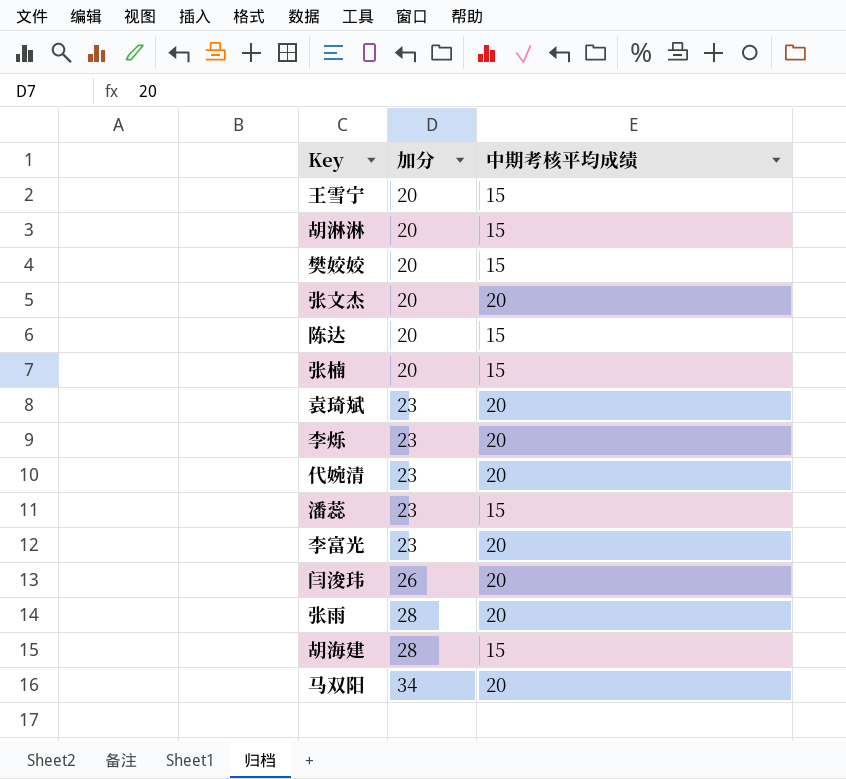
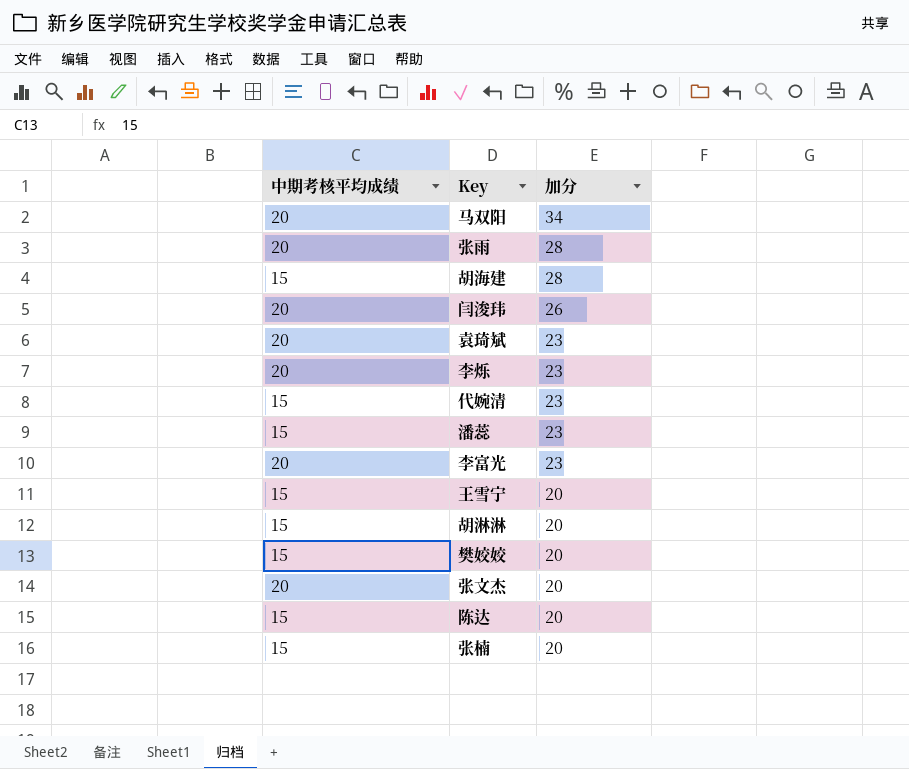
row order: 加分 ascending -> 加分 descending
column 中期考核平均成绩 | position: 3 -> 1
代婉清 | 中期考核平均成绩: 20 -> 15

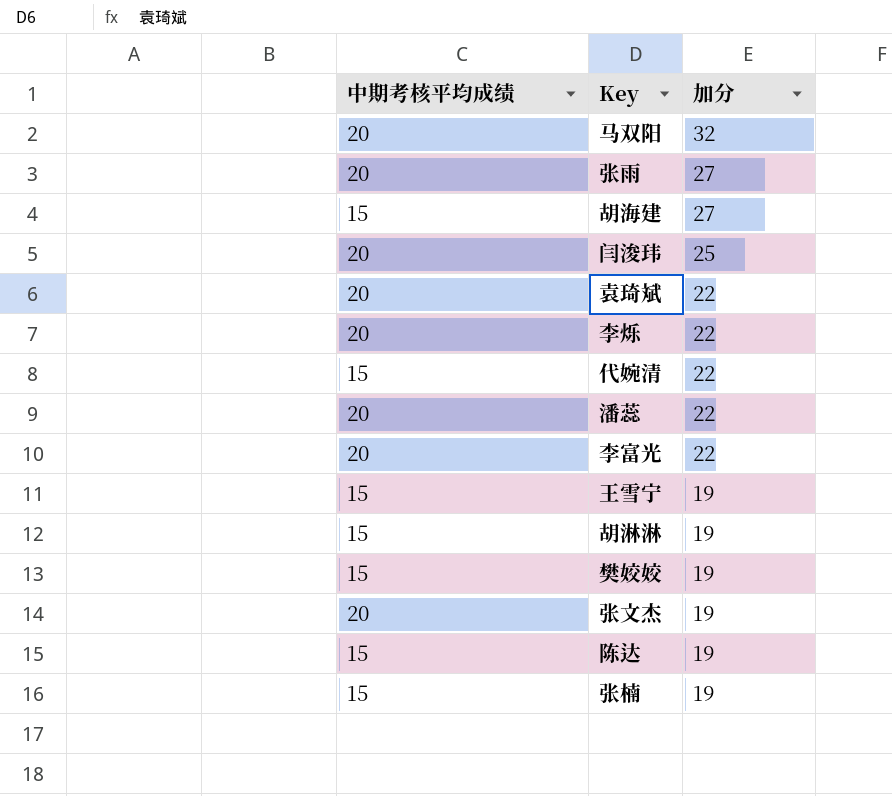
马双阳 | 加分: 34 -> 32
张雨 | 加分: 28 -> 27
胡海建 | 加分: 28 -> 27
闫浚玮 | 加分: 26 -> 25
袁琦斌 | 加分: 23 -> 22
李烁 | 加分: 23 -> 22
代婉清 | 加分: 23 -> 22
潘蕊 | 中期考核平均成绩: 15 -> 20
潘蕊 | 加分: 23 -> 22
李富光 | 加分: 23 -> 22
王雪宁 | 加分: 20 -> 19
胡淋淋 | 加分: 20 -> 19
樊姣姣 | 加分: 20 -> 19
张文杰 | 加分: 20 -> 19
陈达 | 加分: 20 -> 19
张楠 | 加分: 20 -> 19

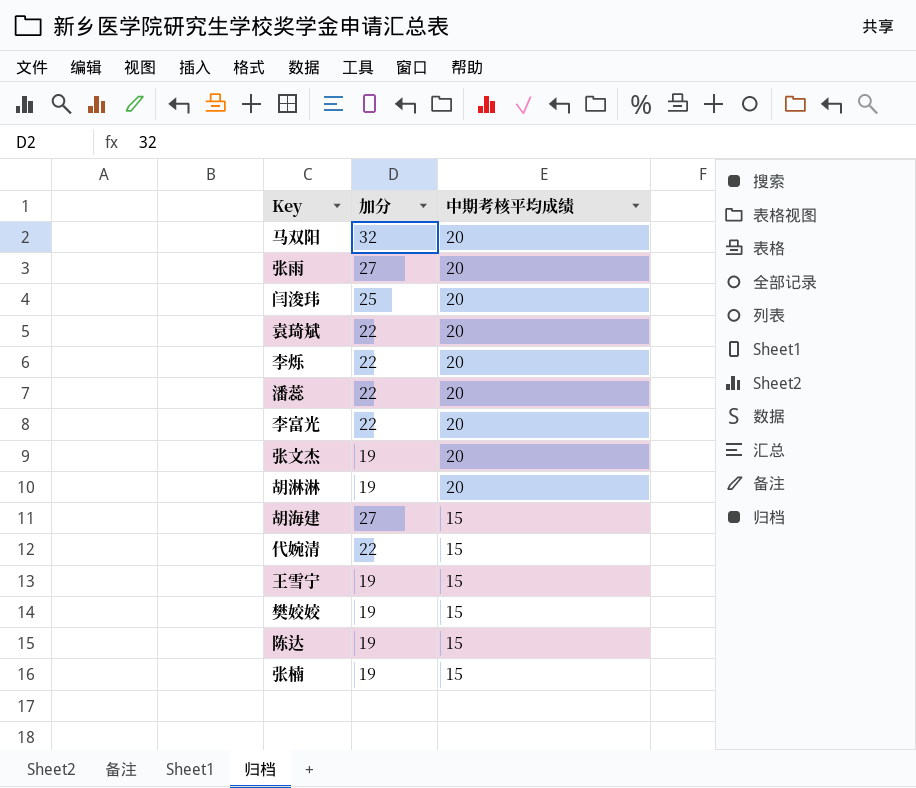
row order: 加分 descending -> 中期考核平均成绩 descending
column 中期考核平均成绩 | position: 1 -> 3
胡淋淋 | 中期考核平均成绩: 15 -> 20

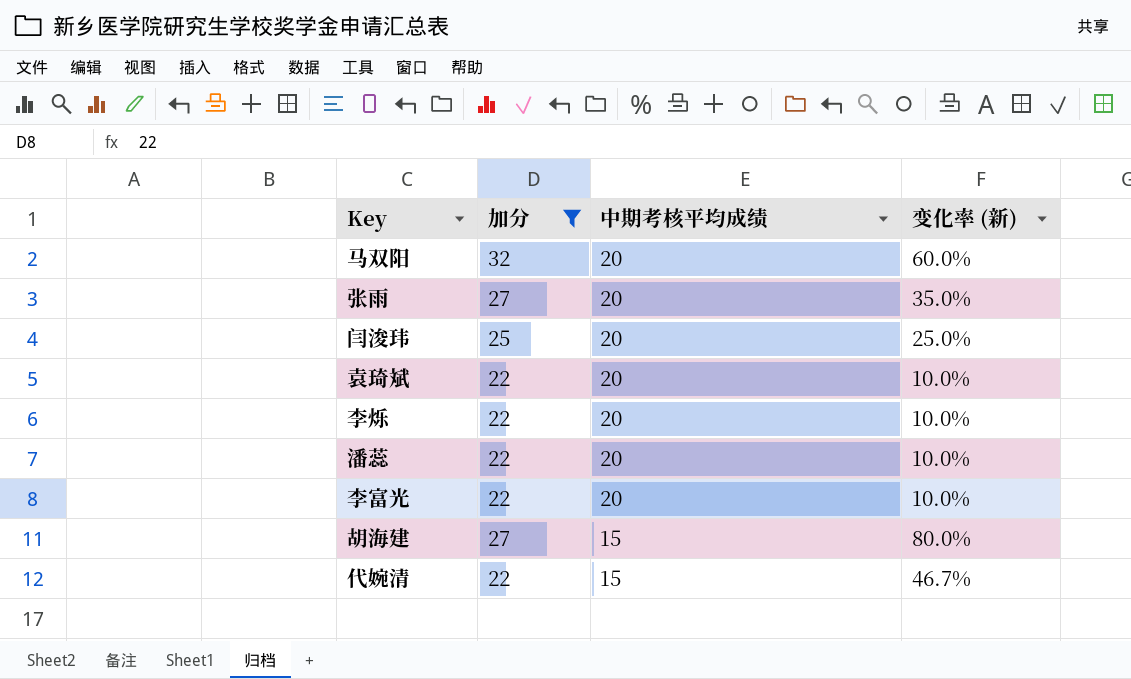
filter: none -> 加分 != 19
column 变化率 (新) | formula: none -> ([加分] - [中期考核平均成绩]) / [中期考核平均成绩]

